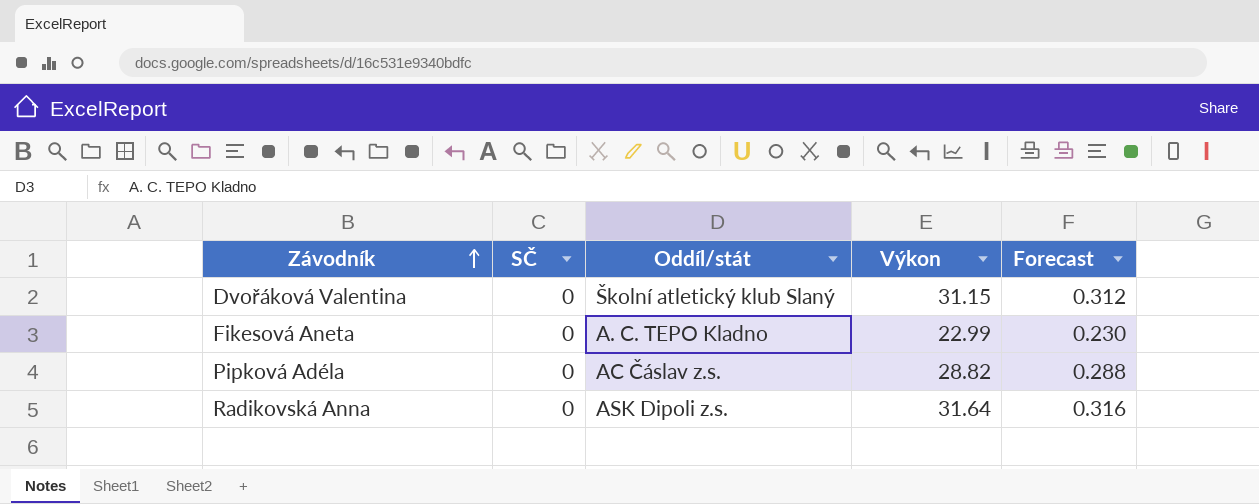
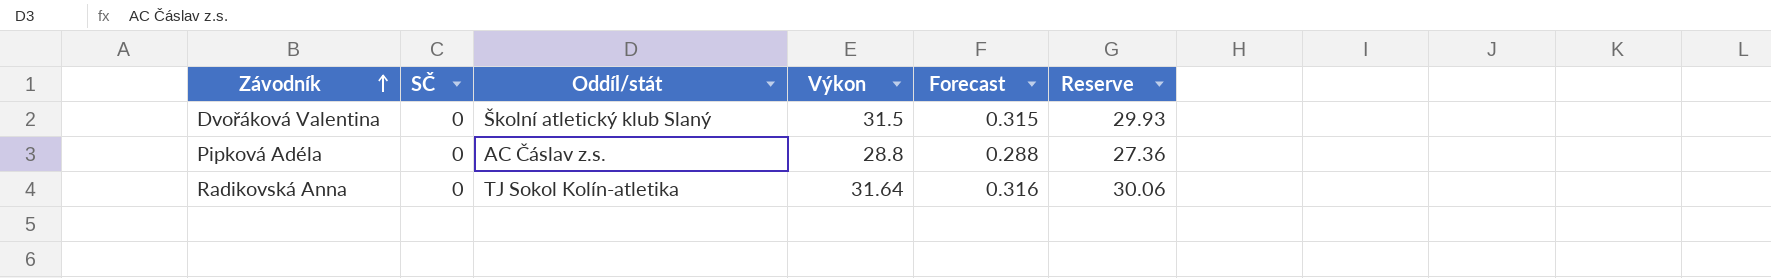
column Reserve | formula: none -> [Výkon] * 0.95
row Fikesová Aneta: 0 | A. C. TEPO Kladno | 22.99 | 0.230 -> none
Dvořáková Valentina | Výkon: 31.15 -> 31.5
Dvořáková Valentina | Forecast: 0.312 -> 0.315
Pipková Adéla | Výkon: 28.82 -> 28.8
Radikovská Anna | Oddíl/stát: ASK Dipoli z.s. -> TJ Sokol Kolín-atletika

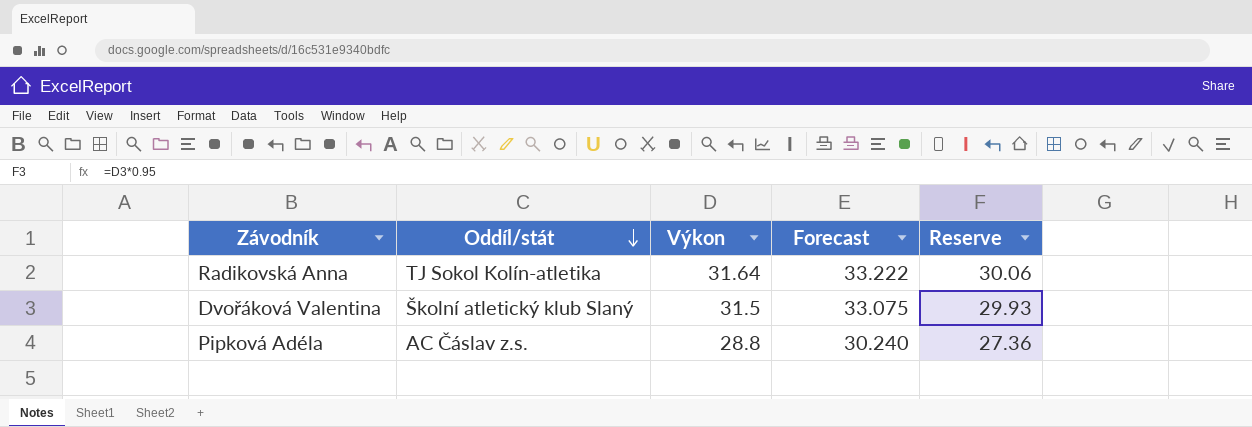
row order: Závodník ascending -> Oddíl/stát descending
column SČ | position: 2 -> none
column Forecast | formula: [Výkon] * 0.01 -> [Výkon] * 1.05

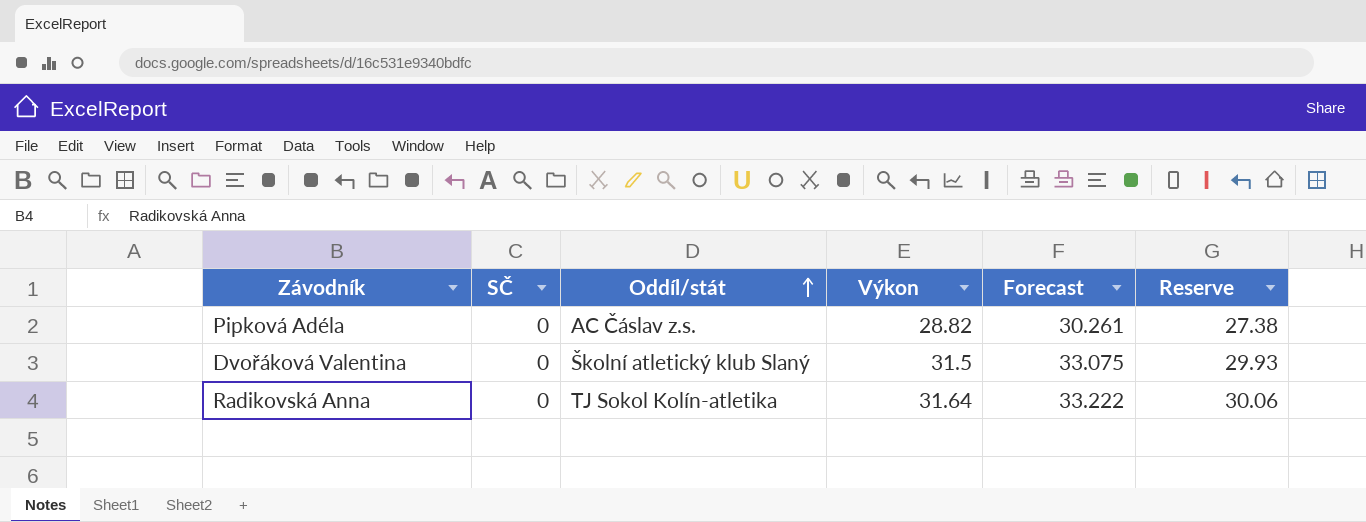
row order: Oddíl/stát descending -> Oddíl/stát ascending
column SČ | position: none -> 2
Pipková Adéla | Výkon: 28.8 -> 28.82
Pipková Adéla | Forecast: 30.240 -> 30.261
Pipková Adéla | Reserve: 27.36 -> 27.38

